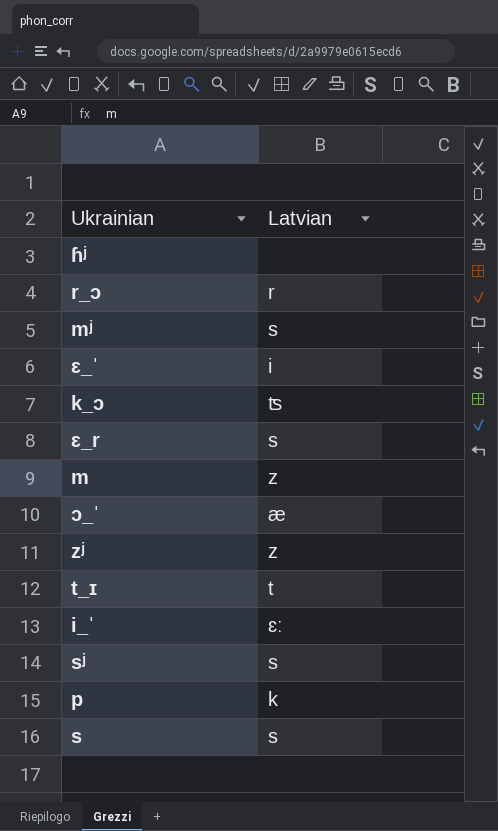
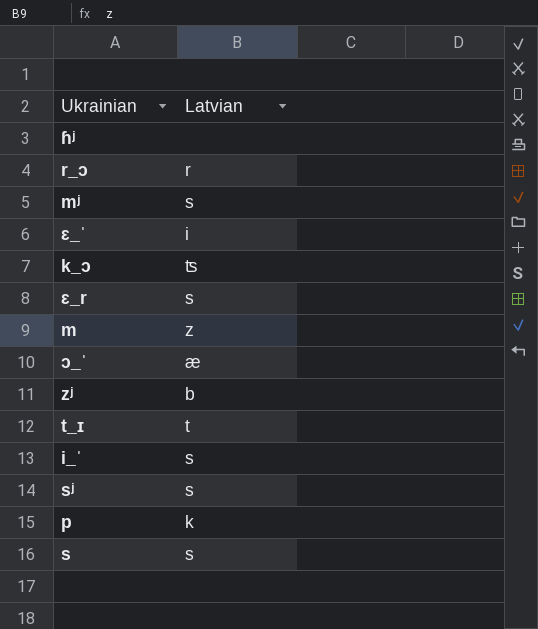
zʲ | Latvian: z -> b
i_ˈ | Latvian: ɛː -> s

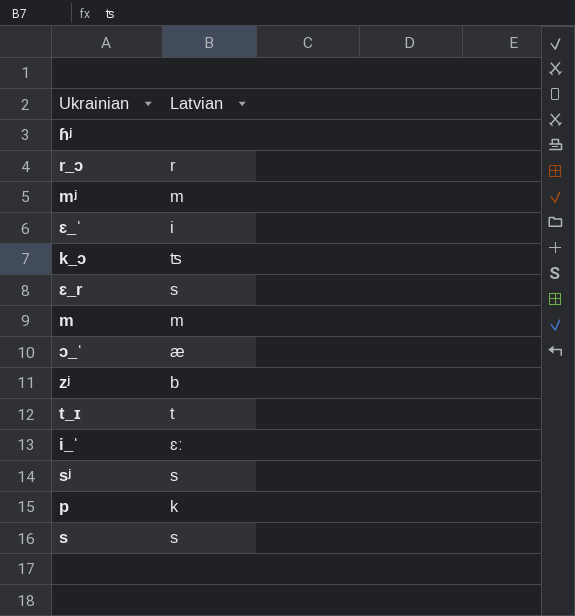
mʲ | Latvian: s -> m
m | Latvian: z -> m
i_ˈ | Latvian: s -> ɛː

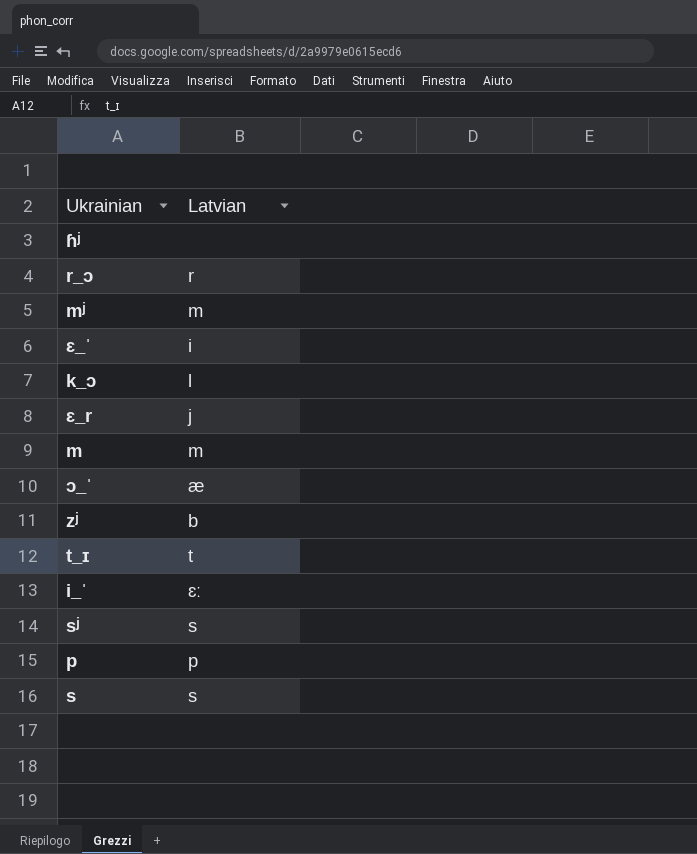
k_ɔ | Latvian: ʦ -> l
ɛ_r | Latvian: s -> j
p | Latvian: k -> p

